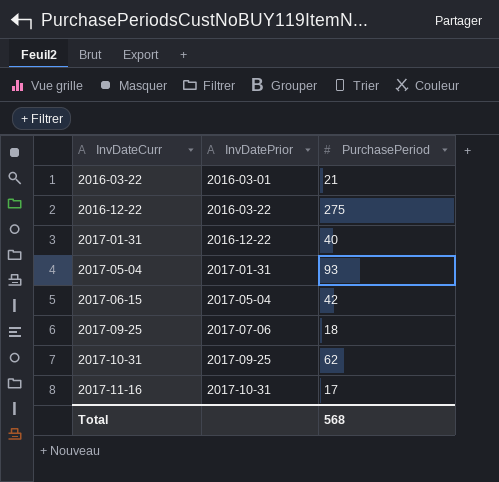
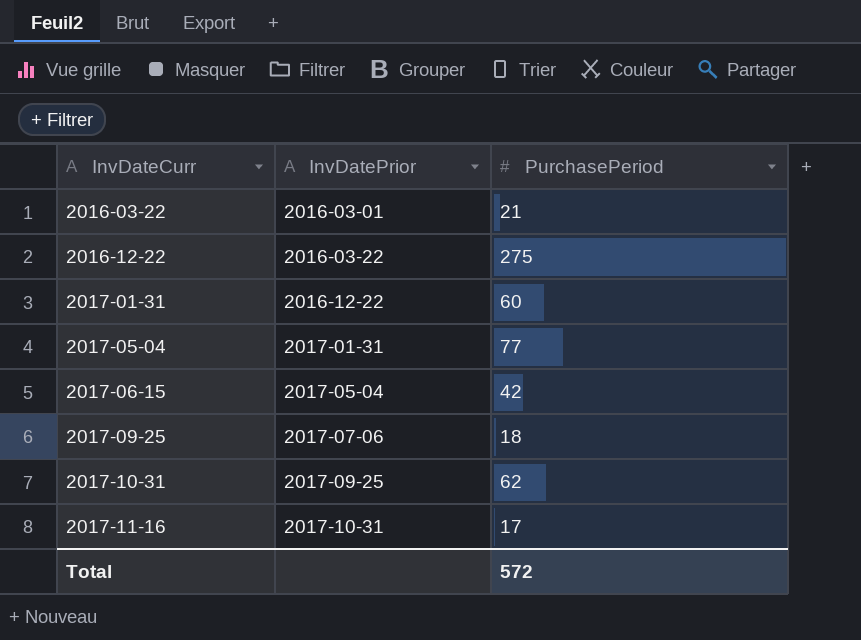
2017-01-31 | PurchasePeriod: 40 -> 60
2017-05-04 | PurchasePeriod: 93 -> 77
Total | PurchasePeriod: 568 -> 572

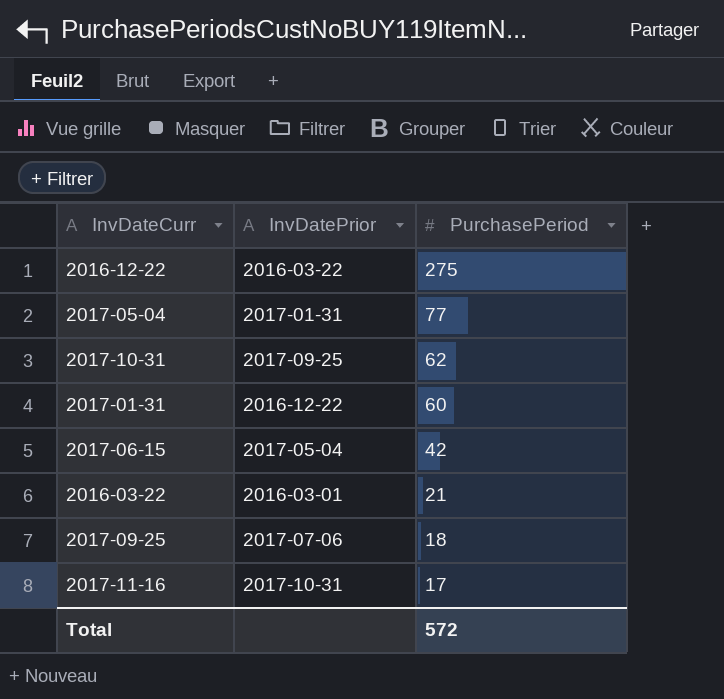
row order: InvDateCurr ascending -> PurchasePeriod descending

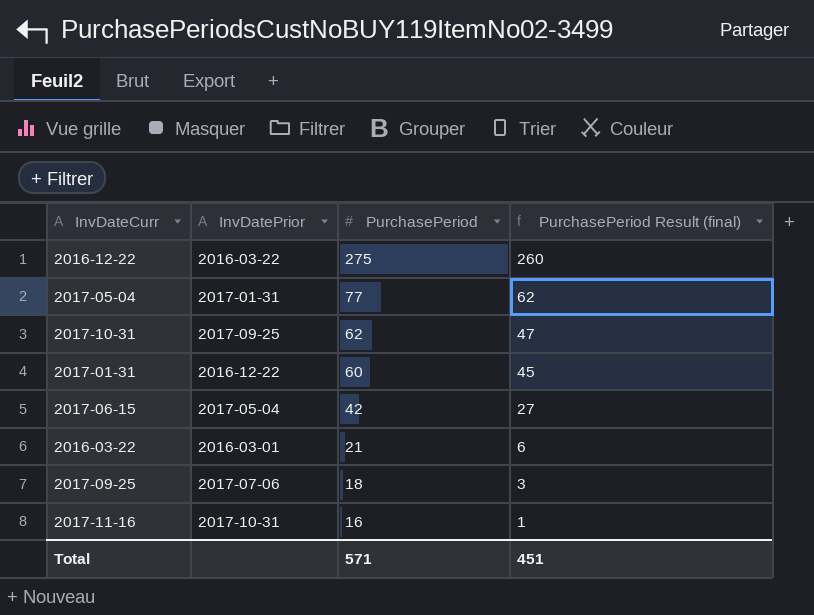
column PurchasePeriod Result (final) | formula: none -> [PurchasePeriod] - 15
2017-11-16 | PurchasePeriod: 17 -> 16
Total | PurchasePeriod: 572 -> 571

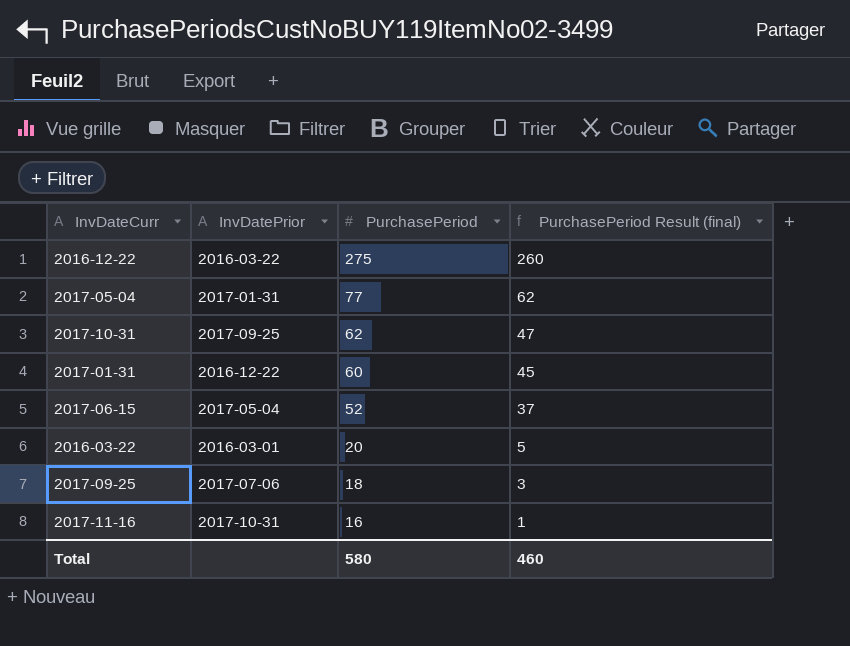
2017-06-15 | PurchasePeriod: 42 -> 52
2017-06-15 | PurchasePeriod Result (final): 27 -> 37
2016-03-22 | PurchasePeriod: 21 -> 20
2016-03-22 | PurchasePeriod Result (final): 6 -> 5
Total | PurchasePeriod: 571 -> 580
Total | PurchasePeriod Result (final): 451 -> 460

